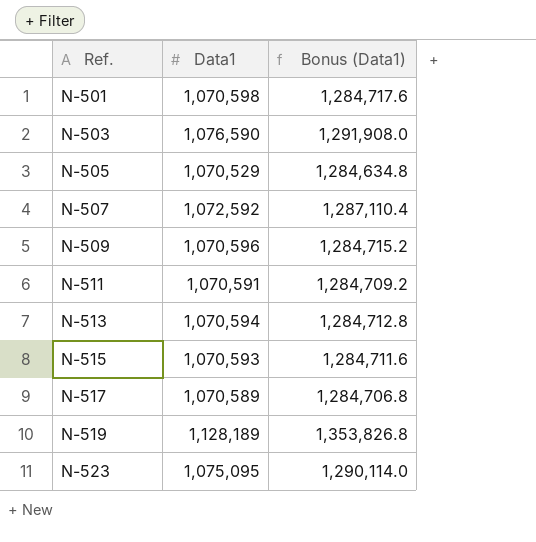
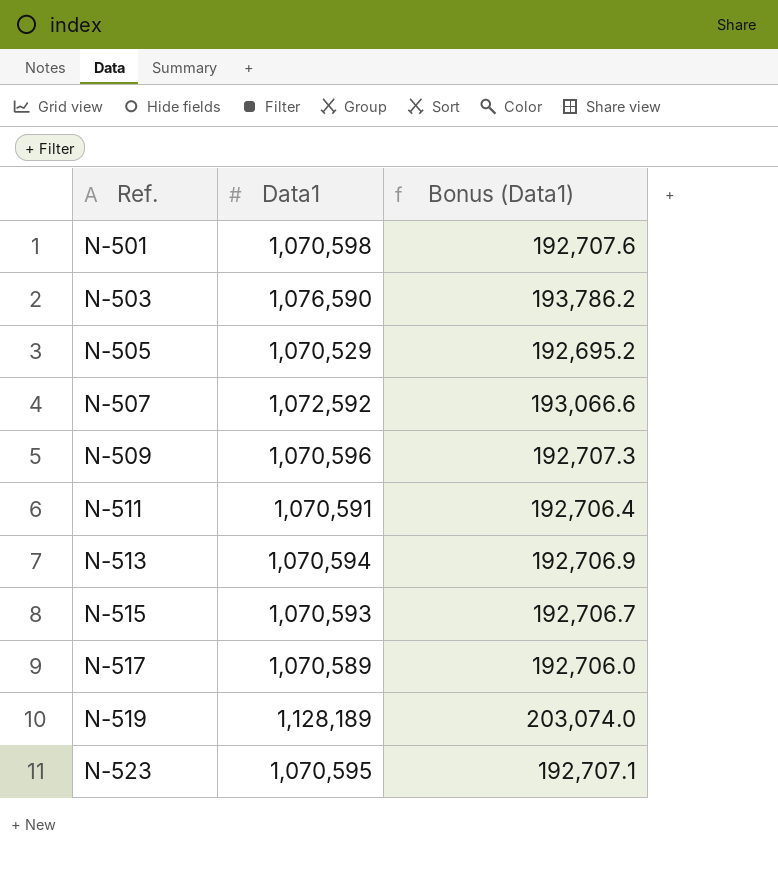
column Bonus (Data1) | formula: [Data1] * 1.2 -> [Data1] * 0.18
N-523 | Data1: 1,075,095 -> 1,070,595

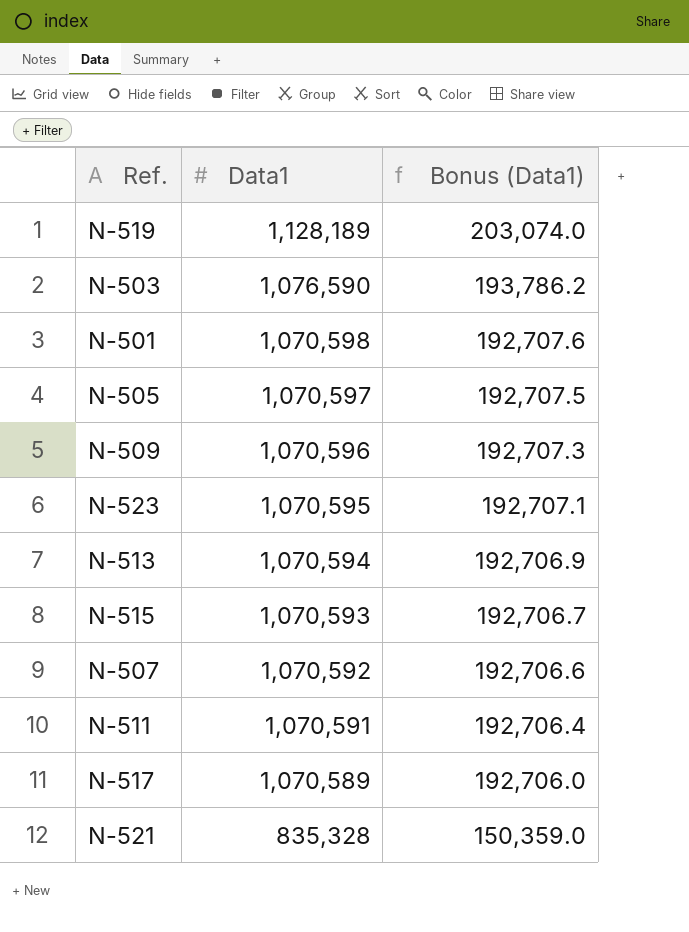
row order: Ref. ascending -> Data1 descending
N-505 | Data1: 1,070,529 -> 1,070,597
N-505 | Bonus (Data1): 192,695.2 -> 192,707.5
N-507 | Data1: 1,072,592 -> 1,070,592
N-507 | Bonus (Data1): 193,066.6 -> 192,706.6
row N-521: none -> 835,328 | 150,359.0

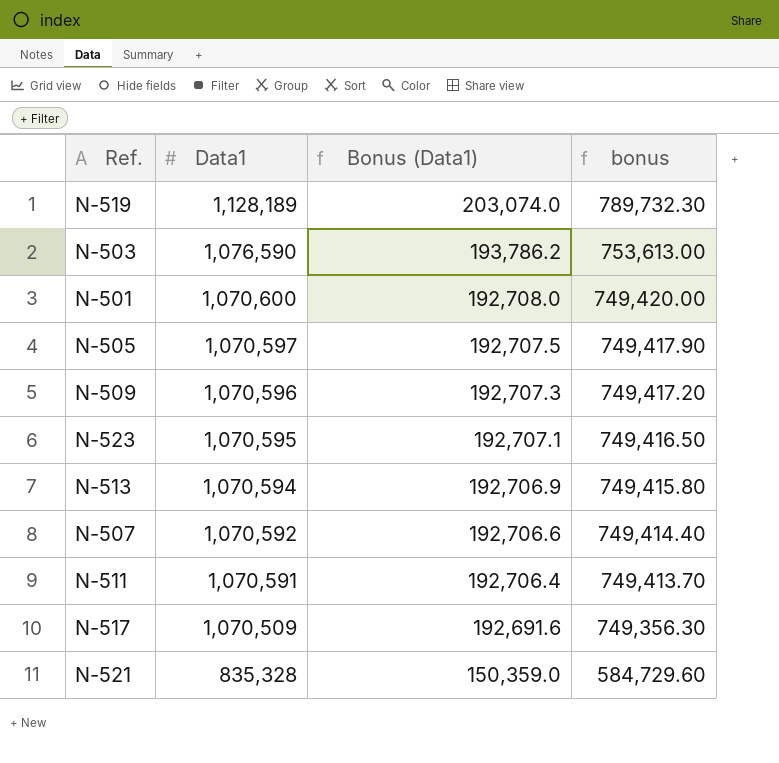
column bonus | formula: none -> [Data1] * 0.7
row N-515: 1,070,593 | 192,706.7 -> none
N-501 | Data1: 1,070,598 -> 1,070,600
N-501 | Bonus (Data1): 192,707.6 -> 192,708.0
N-517 | Data1: 1,070,589 -> 1,070,509
N-517 | Bonus (Data1): 192,706.0 -> 192,691.6

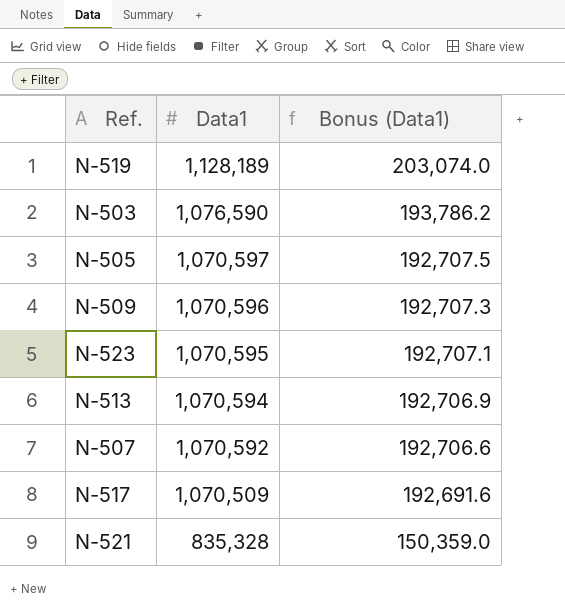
column bonus | formula: [Data1] * 0.7 -> none
row N-501: 1,070,600 | 192,708.0 | 749,420.00 -> none
row N-511: 1,070,591 | 192,706.4 | 749,413.70 -> none

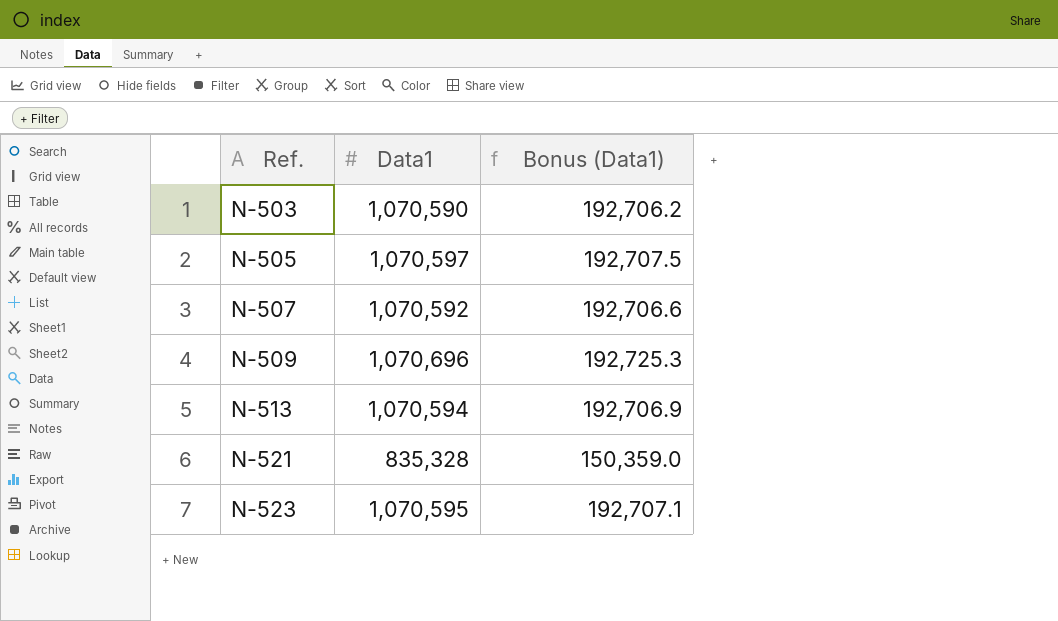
row order: Data1 descending -> Ref. ascending
row N-519: 1,128,189 | 203,074.0 -> none
row N-517: 1,070,509 | 192,691.6 -> none
N-503 | Data1: 1,076,590 -> 1,070,590
N-503 | Bonus (Data1): 193,786.2 -> 192,706.2
N-509 | Data1: 1,070,596 -> 1,070,696
N-509 | Bonus (Data1): 192,707.3 -> 192,725.3

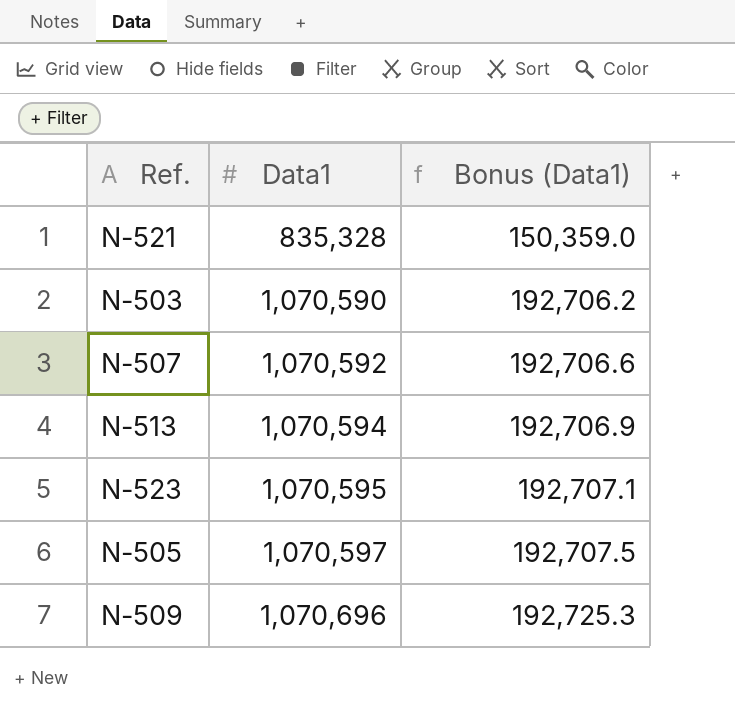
row order: Ref. ascending -> Data1 ascending

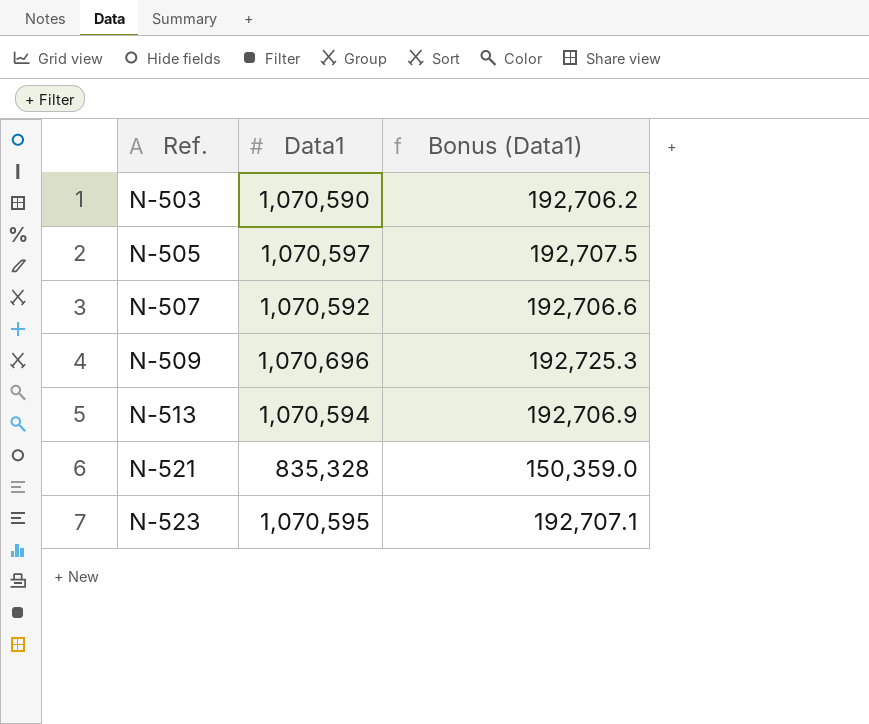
row order: Data1 ascending -> Ref. ascending

